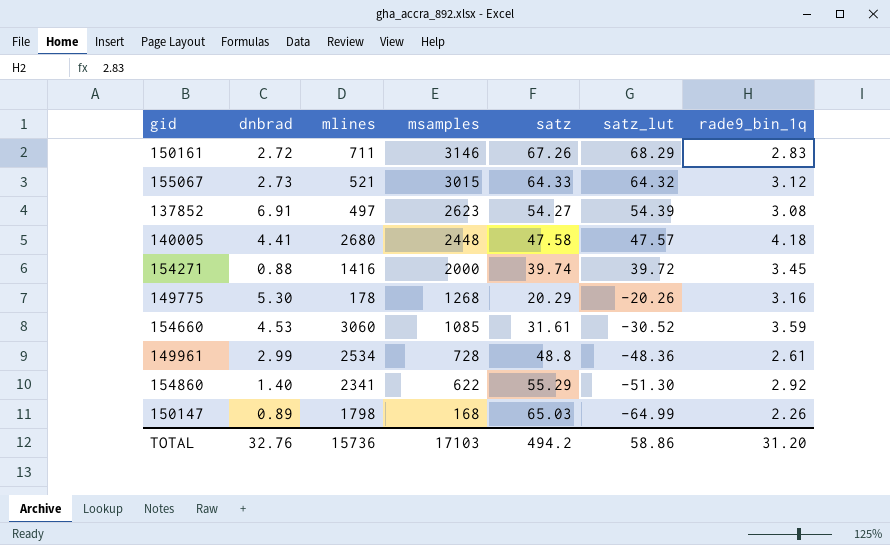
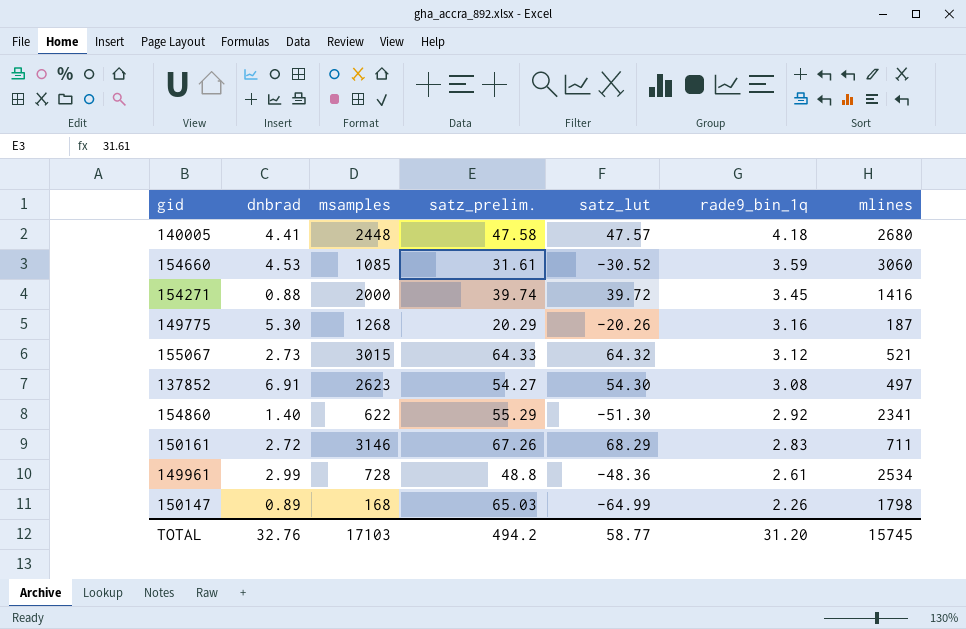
row order: msamples descending -> rade9_bin_1q descending
column name: satz -> satz_prelim.
column mlines | position: 3 -> 7
149775 | mlines: 178 -> 187
137852 | satz_lut: 54.39 -> 54.30
TOTAL | satz_lut: 58.86 -> 58.77
TOTAL | mlines: 15736 -> 15745

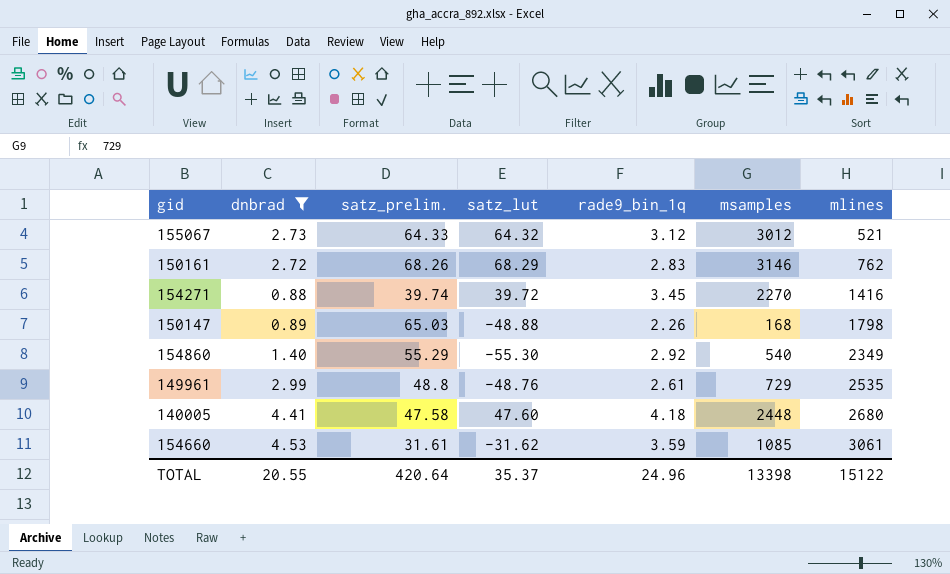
filter: none -> dnbrad <= 4.53
row order: rade9_bin_1q descending -> mlines ascending
column msamples | position: 3 -> 6
155067 | msamples: 3015 -> 3012
150161 | satz_prelim.: 67.26 -> 68.26
150161 | mlines: 711 -> 762
154271 | msamples: 2000 -> 2270
150147 | satz_lut: -64.99 -> -48.88
154860 | satz_lut: -51.30 -> -55.30
154860 | msamples: 622 -> 540
154860 | mlines: 2341 -> 2349
149961 | satz_lut: -48.36 -> -48.76
149961 | msamples: 728 -> 729
149961 | mlines: 2534 -> 2535
140005 | satz_lut: 47.57 -> 47.60
154660 | satz_lut: -30.52 -> -31.62
154660 | mlines: 3060 -> 3061
TOTAL | dnbrad: 32.76 -> 20.55
TOTAL | satz_prelim.: 494.2 -> 420.64
TOTAL | satz_lut: 58.77 -> 35.37
TOTAL | rade9_bin_1q: 31.20 -> 24.96
TOTAL | msamples: 17103 -> 13398
TOTAL | mlines: 15745 -> 15122

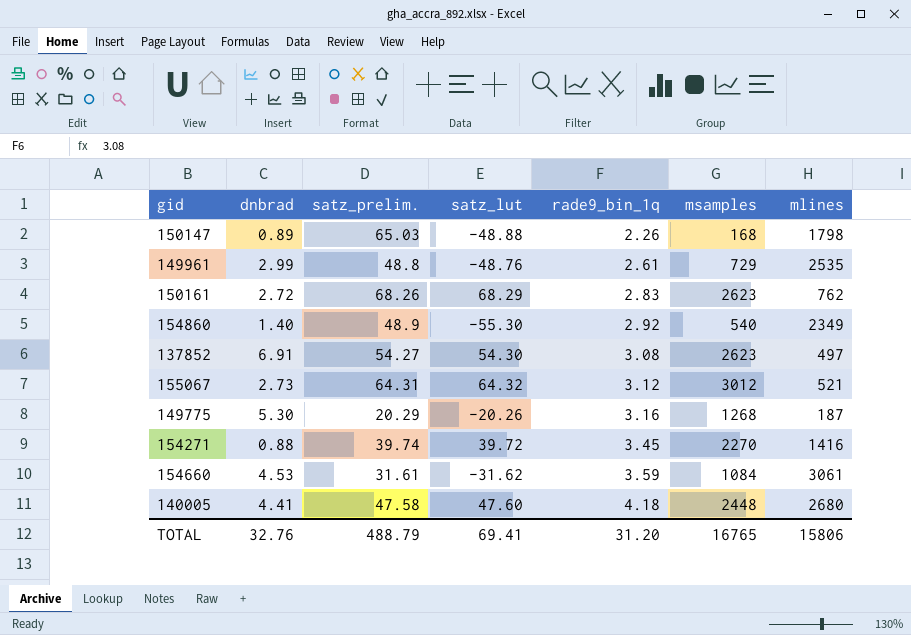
filter: dnbrad <= 4.53 -> none
row order: mlines ascending -> rade9_bin_1q ascending
150161 | msamples: 3146 -> 2623
154860 | satz_prelim.: 55.29 -> 48.9
155067 | satz_prelim.: 64.33 -> 64.31
154660 | msamples: 1085 -> 1084
TOTAL | dnbrad: 20.55 -> 32.76
TOTAL | satz_prelim.: 420.64 -> 488.79
TOTAL | satz_lut: 35.37 -> 69.41
TOTAL | rade9_bin_1q: 24.96 -> 31.20
TOTAL | msamples: 13398 -> 16765
TOTAL | mlines: 15122 -> 15806

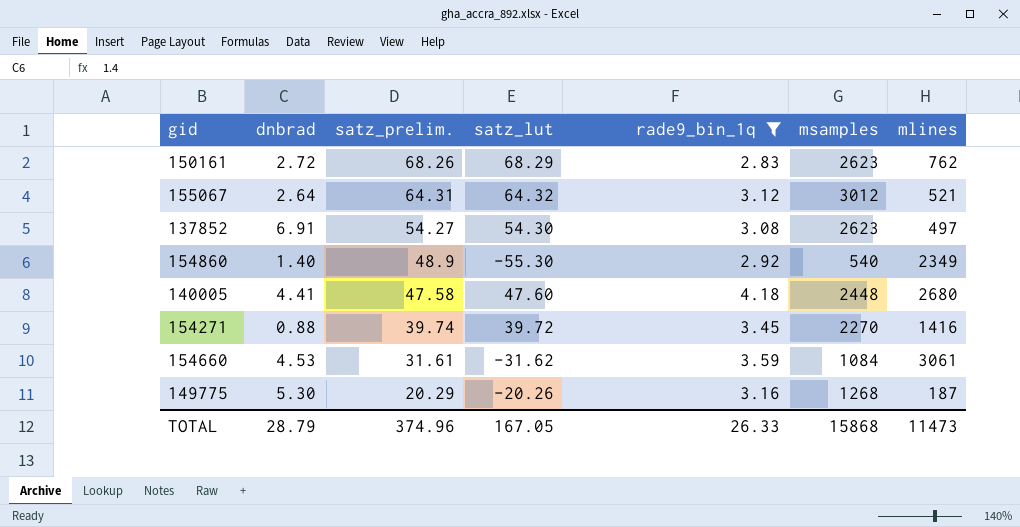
filter: none -> rade9_bin_1q >= 2.83
row order: rade9_bin_1q ascending -> satz_prelim. descending
155067 | dnbrad: 2.73 -> 2.64
TOTAL | dnbrad: 32.76 -> 28.79
TOTAL | satz_prelim.: 488.79 -> 374.96
TOTAL | satz_lut: 69.41 -> 167.05
TOTAL | rade9_bin_1q: 31.20 -> 26.33
TOTAL | msamples: 16765 -> 15868
TOTAL | mlines: 15806 -> 11473

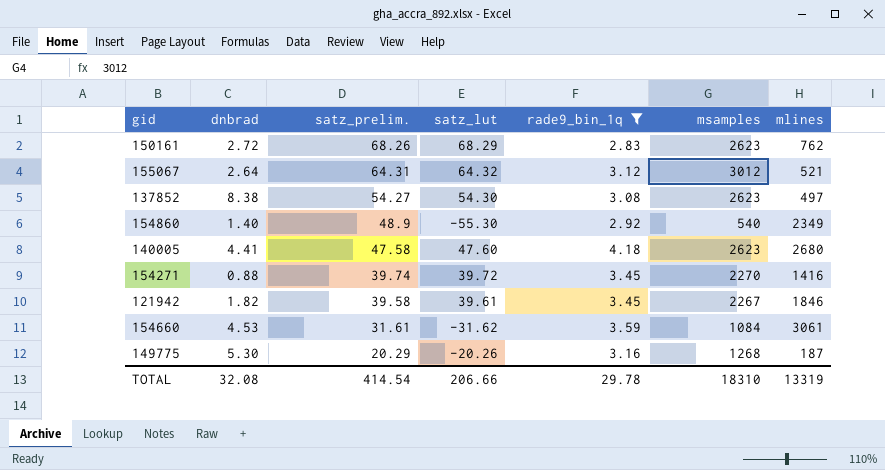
137852 | dnbrad: 6.91 -> 8.38
140005 | msamples: 2448 -> 2623
row 121942: none -> 1.82 | 39.58 | 39.61 | 3.45 | 2267 | 1846
TOTAL | dnbrad: 28.79 -> 32.08
TOTAL | satz_prelim.: 374.96 -> 414.54
TOTAL | satz_lut: 167.05 -> 206.66
TOTAL | rade9_bin_1q: 26.33 -> 29.78
TOTAL | msamples: 15868 -> 18310
TOTAL | mlines: 11473 -> 13319

